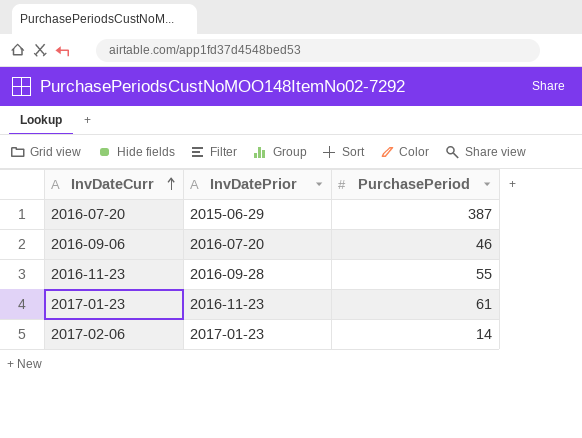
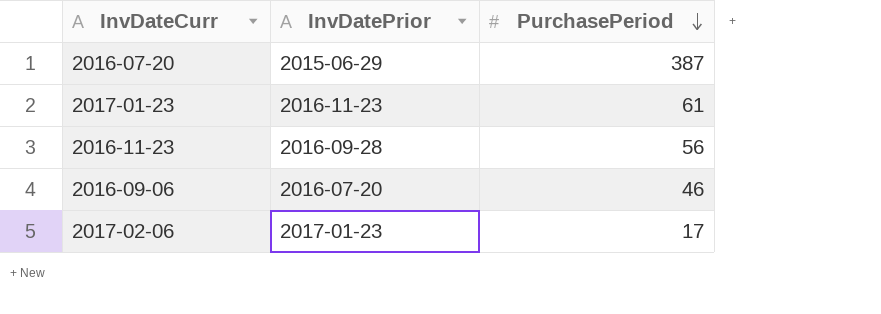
row order: InvDateCurr ascending -> PurchasePeriod descending
2016-11-23 | PurchasePeriod: 55 -> 56
2017-02-06 | PurchasePeriod: 14 -> 17

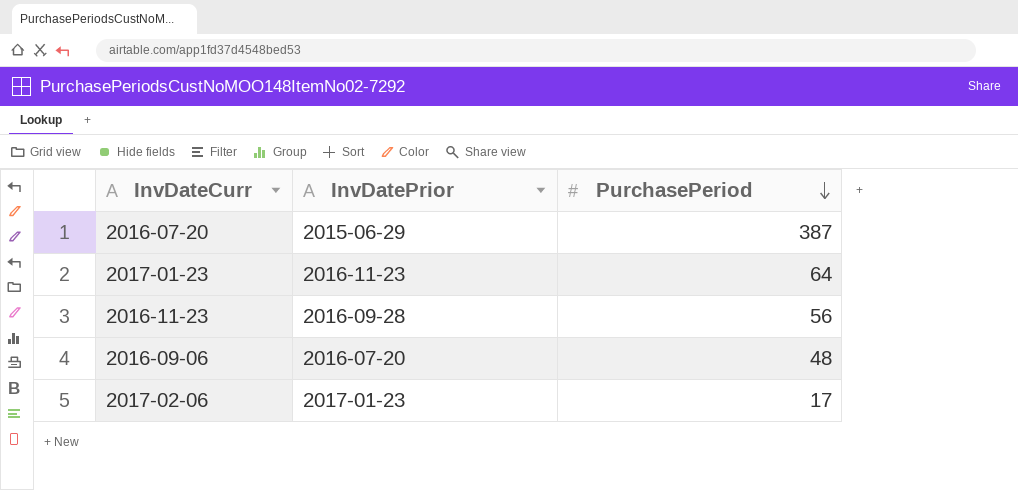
2017-01-23 | PurchasePeriod: 61 -> 64
2016-09-06 | PurchasePeriod: 46 -> 48

